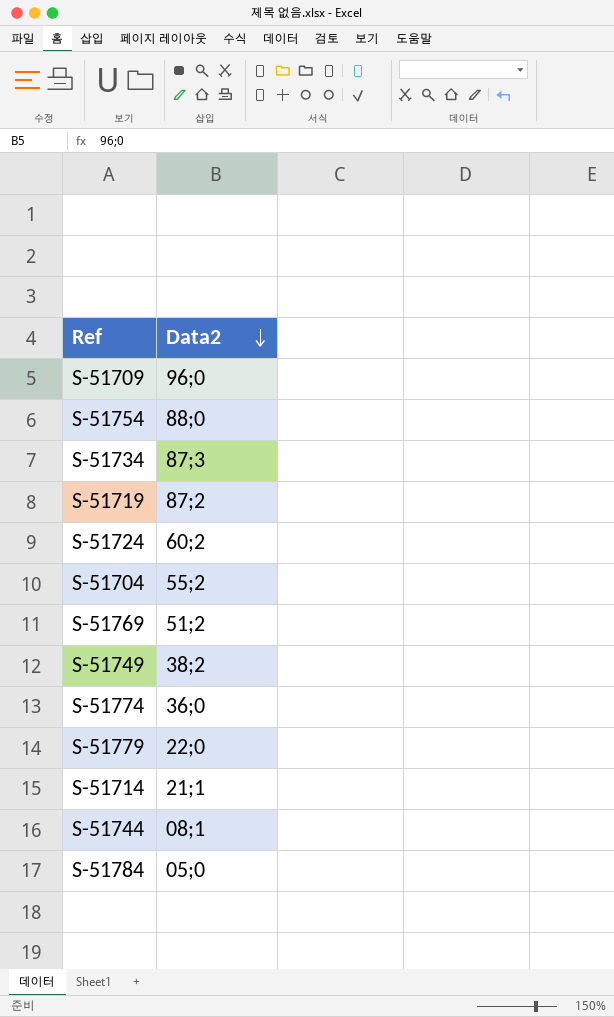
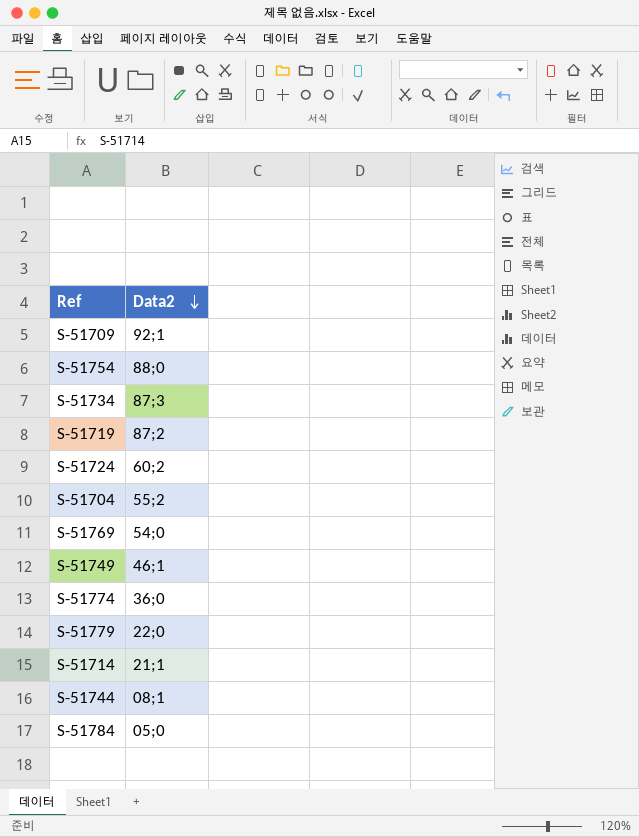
S-51709 | Data2: 96;0 -> 92;1
S-51769 | Data2: 51;2 -> 54;0
S-51749 | Data2: 38;2 -> 46;1

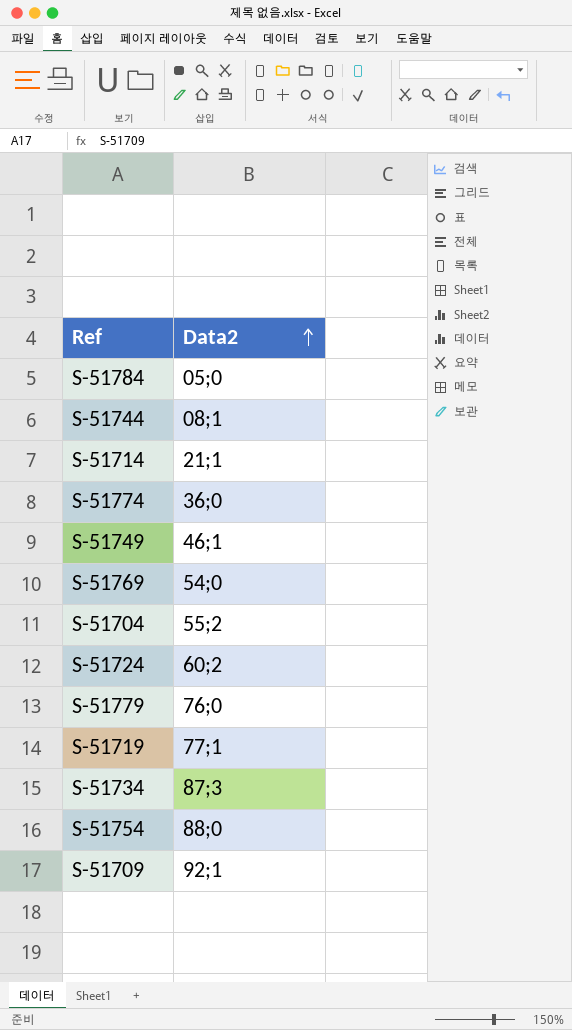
row order: Data2 descending -> Data2 ascending
S-51779 | Data2: 22;0 -> 76;0
S-51719 | Data2: 87;2 -> 77;1

